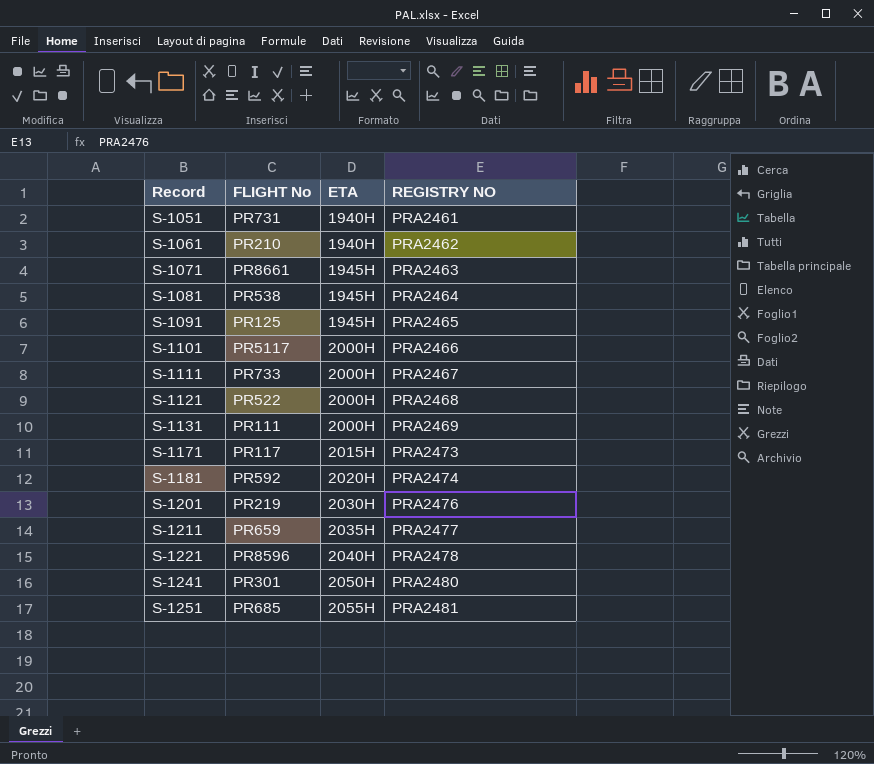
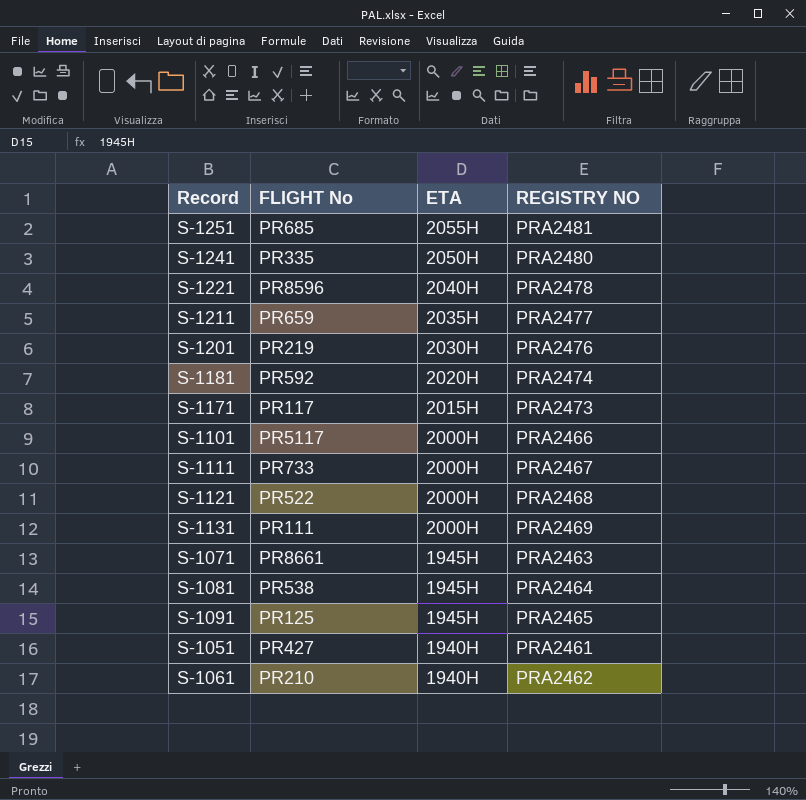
row order: Record ascending -> ETA descending
S-1241 | FLIGHT No: PR301 -> PR335
S-1051 | FLIGHT No: PR731 -> PR427

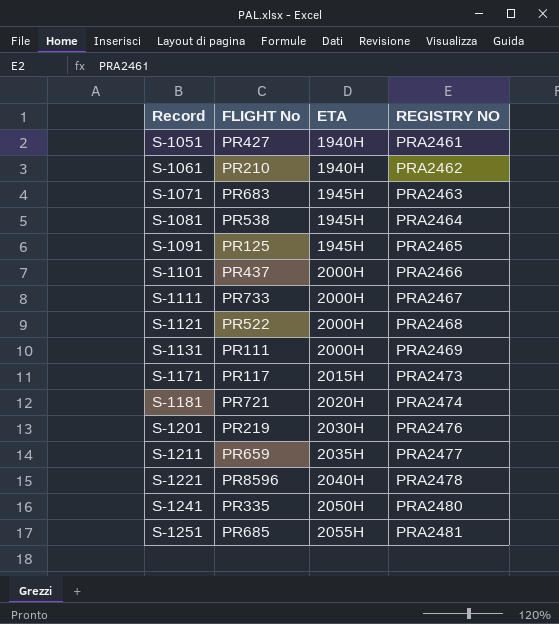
row order: ETA descending -> Record ascending
S-1071 | FLIGHT No: PR8661 -> PR683
S-1101 | FLIGHT No: PR5117 -> PR437
S-1181 | FLIGHT No: PR592 -> PR721

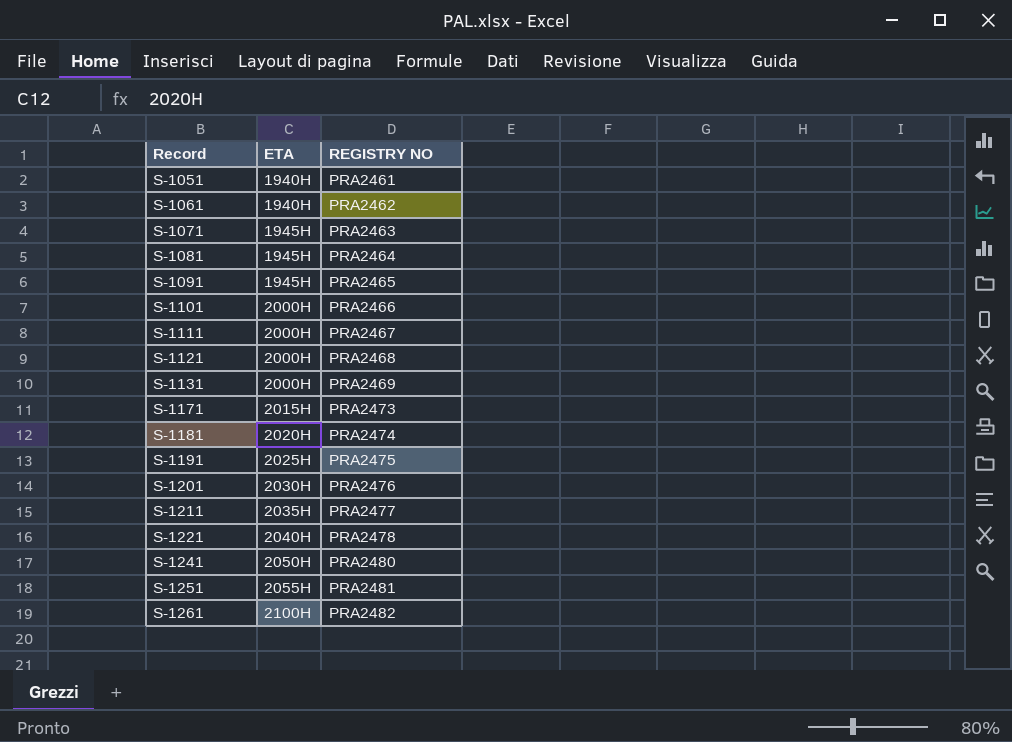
column FLIGHT No | position: 2 -> none
row S-1191: none -> 2025H | PRA2475
row S-1261: none -> 2100H | PRA2482

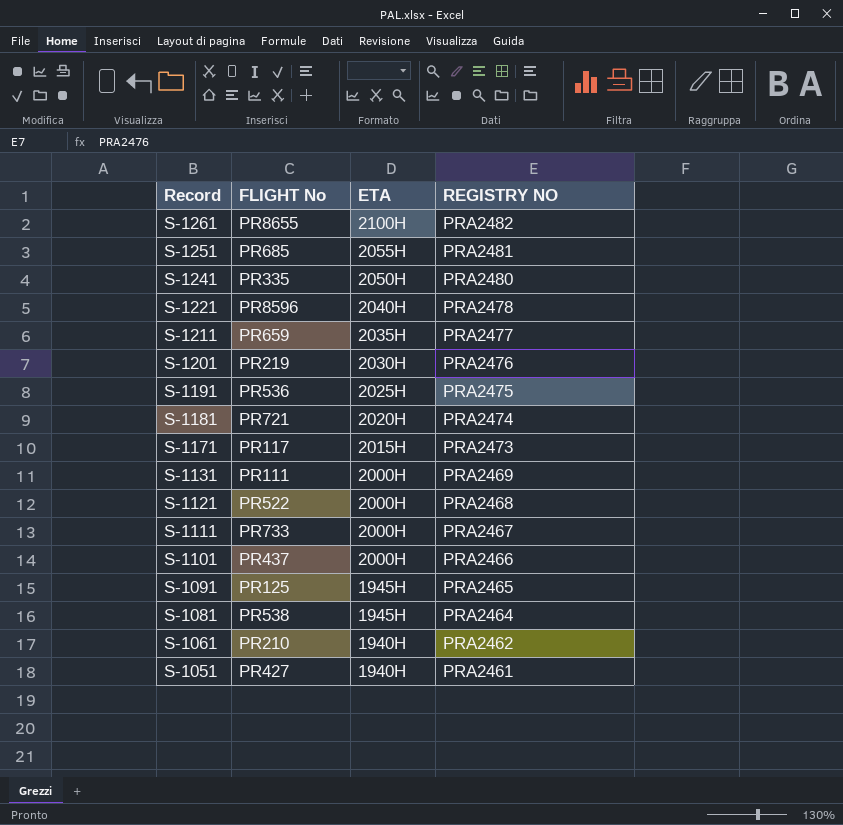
row order: Record ascending -> Record descending
column FLIGHT No | position: none -> 2
row S-1071: 1945H | PRA2463 -> none

